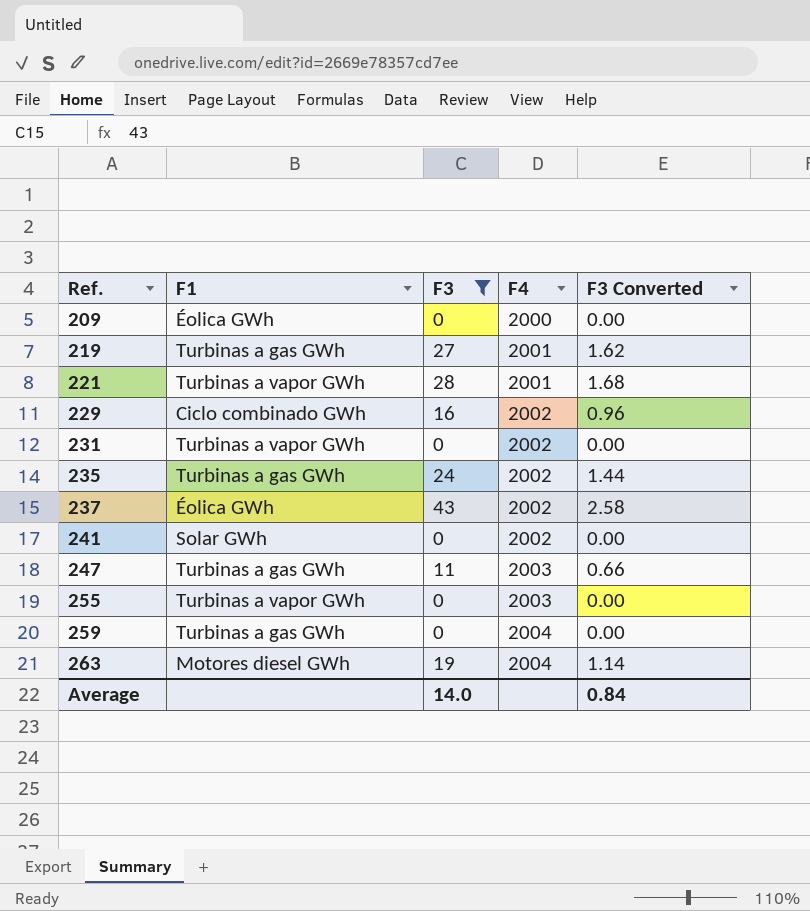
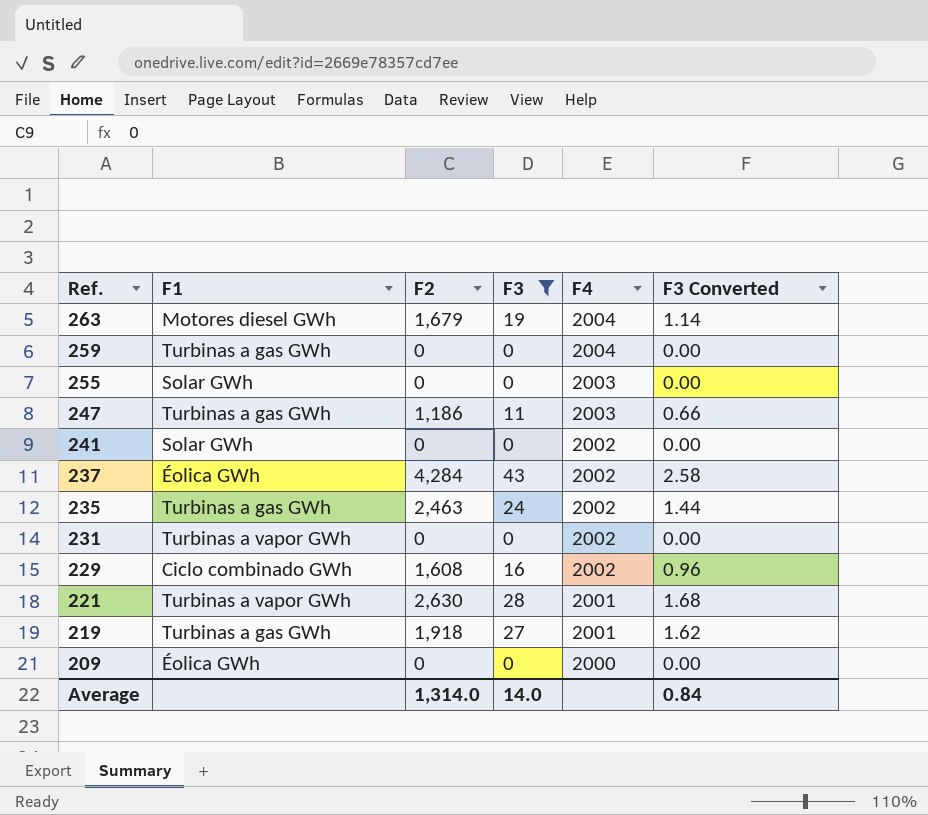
row order: Ref. ascending -> Ref. descending
column F2 | position: none -> 3
255 | F1: Turbinas a vapor GWh -> Solar GWh

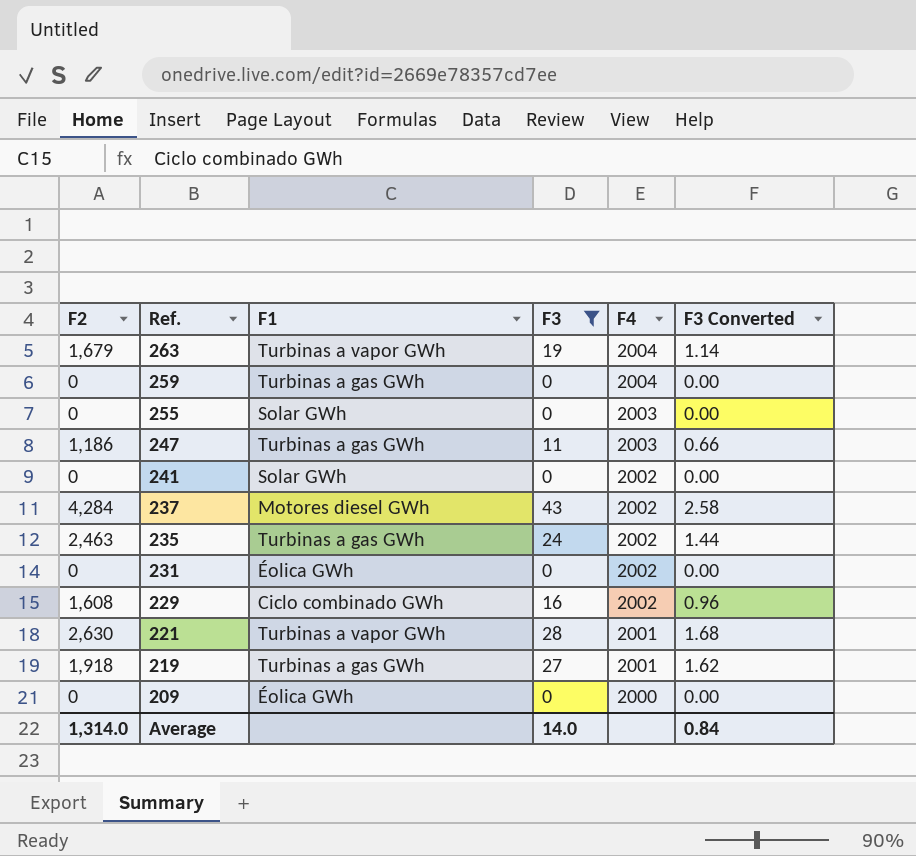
column F2 | position: 3 -> 1
263 | F1: Motores diesel GWh -> Turbinas a vapor GWh
237 | F1: Éolica GWh -> Motores diesel GWh
231 | F1: Turbinas a vapor GWh -> Éolica GWh

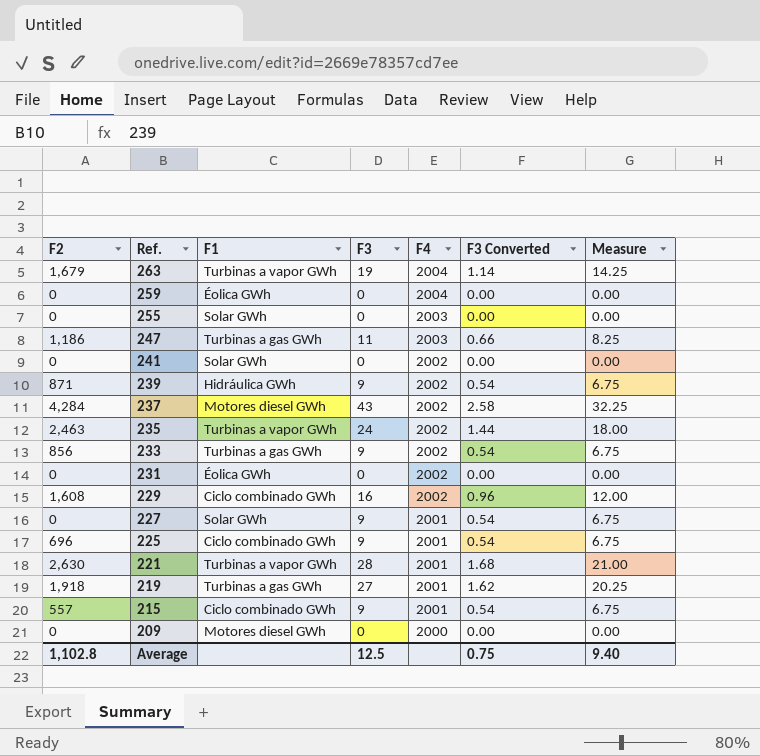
filter: F3 != 9 -> none
column Measure | formula: none -> [F3] * 0.75
259 | F1: Turbinas a gas GWh -> Éolica GWh
235 | F1: Turbinas a gas GWh -> Turbinas a vapor GWh
209 | F1: Éolica GWh -> Motores diesel GWh
Average | F2: 1,314.0 -> 1,102.8
Average | F3: 14.0 -> 12.5
Average | F3 Converted: 0.84 -> 0.75

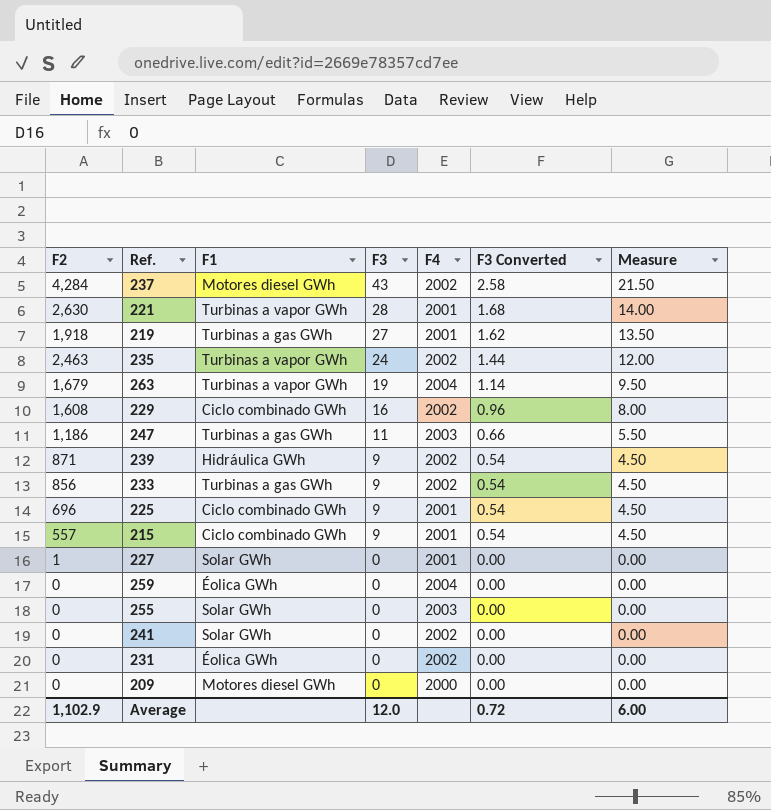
row order: Ref. descending -> F3 descending
column Measure | formula: [F3] * 0.75 -> [F3] * 0.5
227 | F2: 0 -> 1
227 | F3: 9 -> 0
227 | F3 Converted: 0.54 -> 0.00
Average | F2: 1,102.8 -> 1,102.9
Average | F3: 12.5 -> 12.0
Average | F3 Converted: 0.75 -> 0.72
Average | Measure: 9.40 -> 6.00

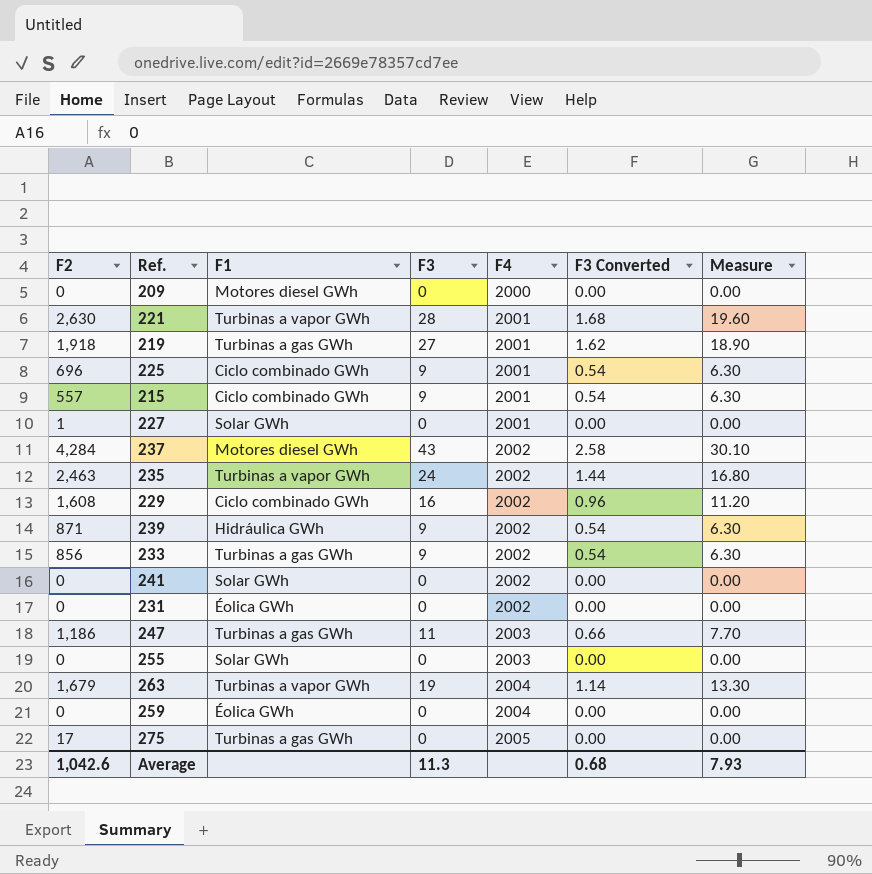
row order: F3 descending -> F4 ascending
column Measure | formula: [F3] * 0.5 -> [F3] * 0.7
row 275: none -> 17 | Turbinas a gas GWh | 0 | 2005 | 0.00 | 0.00
Average | F2: 1,102.9 -> 1,042.6
Average | F3: 12.0 -> 11.3
Average | F3 Converted: 0.72 -> 0.68
Average | Measure: 6.00 -> 7.93

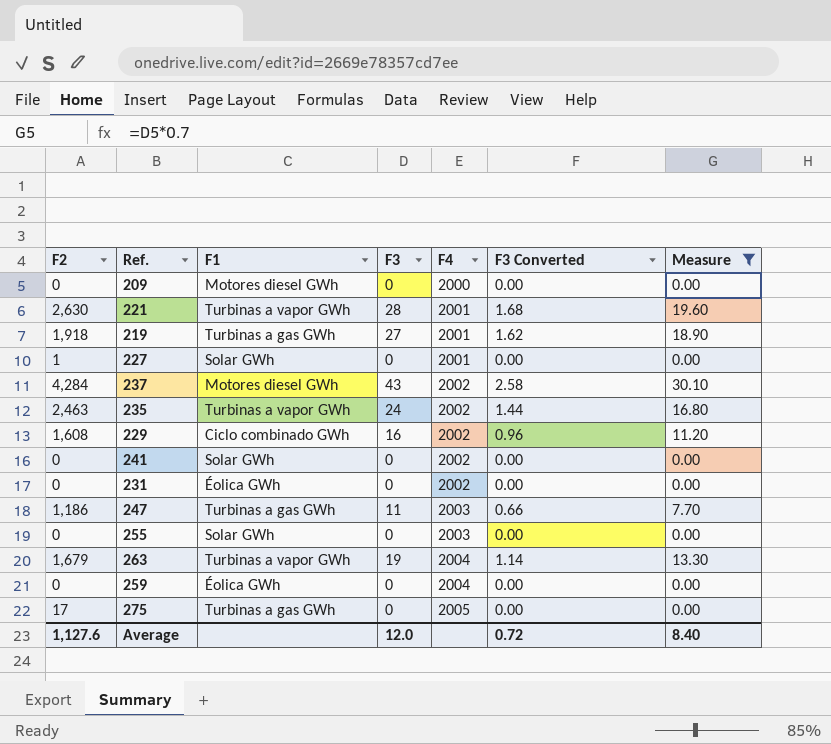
filter: none -> Measure != 6.30
Average | F2: 1,042.6 -> 1,127.6
Average | F3: 11.3 -> 12.0
Average | F3 Converted: 0.68 -> 0.72
Average | Measure: 7.93 -> 8.40

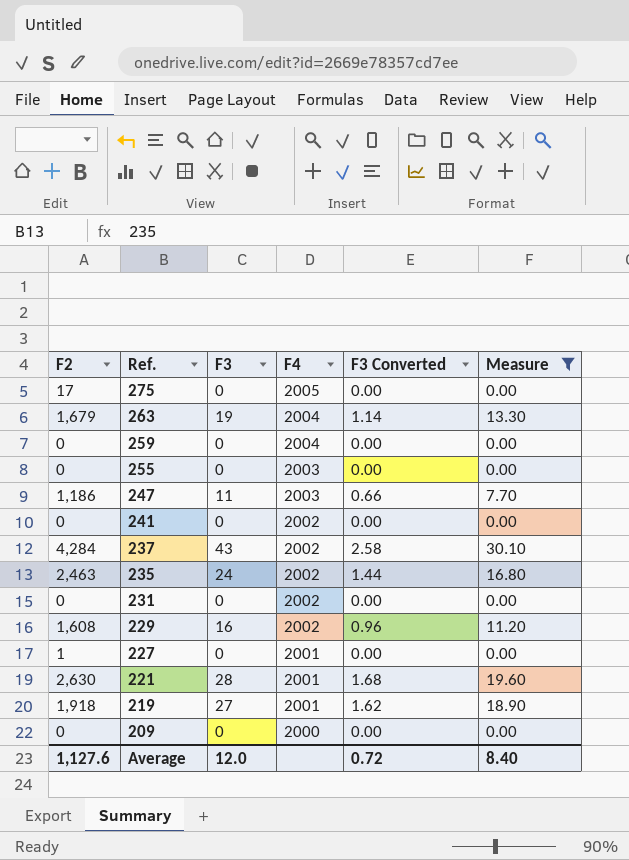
row order: F4 ascending -> Ref. descending
column F1 | position: 3 -> none

